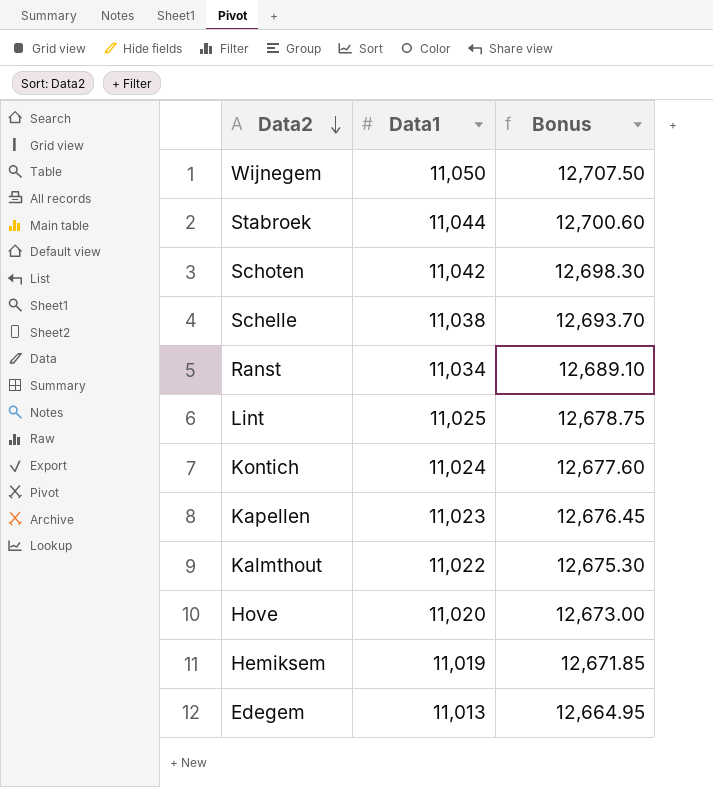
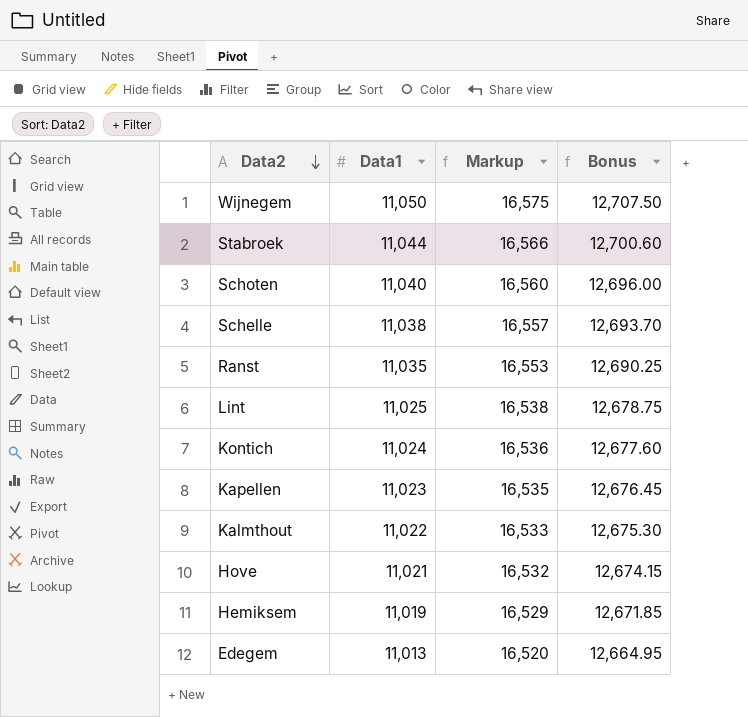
column Markup | formula: none -> [Data1] * 1.5
Schoten | Data1: 11,042 -> 11,040
Schoten | Bonus: 12,698.30 -> 12,696.00
Ranst | Data1: 11,034 -> 11,035
Ranst | Bonus: 12,689.10 -> 12,690.25
Hove | Data1: 11,020 -> 11,021
Hove | Bonus: 12,673.00 -> 12,674.15

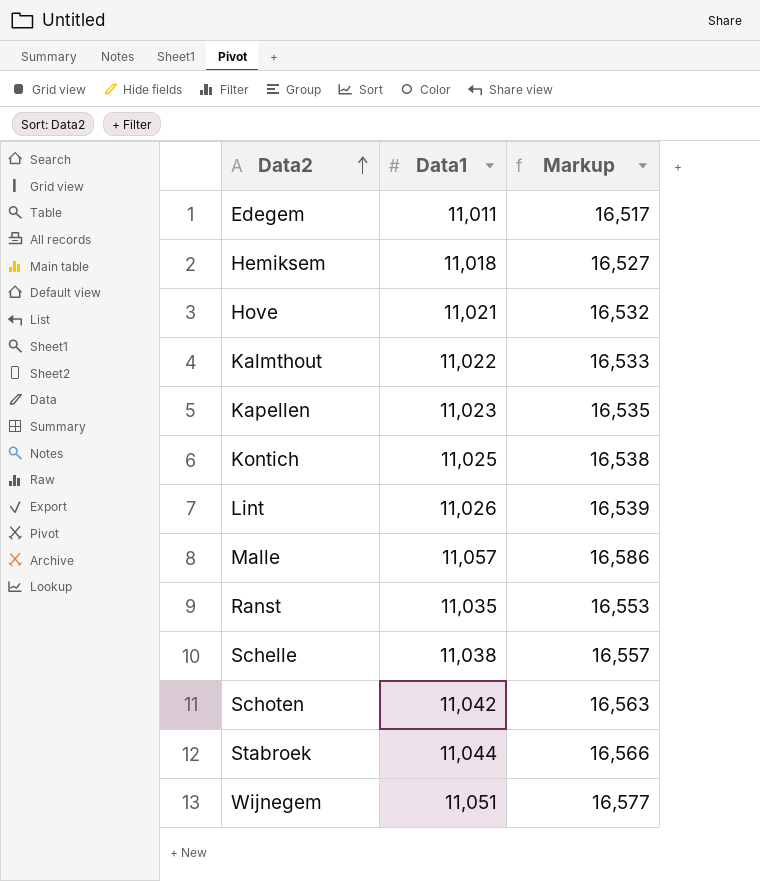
row order: Data2 descending -> Data2 ascending
column Bonus | formula: [Data1] * 1.15 -> none
Edegem | Data1: 11,013 -> 11,011
Edegem | Markup: 16,520 -> 16,517
Hemiksem | Data1: 11,019 -> 11,018
Hemiksem | Markup: 16,529 -> 16,527
Kontich | Data1: 11,024 -> 11,025
Kontich | Markup: 16,536 -> 16,538
Lint | Data1: 11,025 -> 11,026
Lint | Markup: 16,538 -> 16,539
row Malle: none -> 11,057 | 16,586
Schoten | Data1: 11,040 -> 11,042
Schoten | Markup: 16,560 -> 16,563
Wijnegem | Data1: 11,050 -> 11,051
Wijnegem | Markup: 16,575 -> 16,577

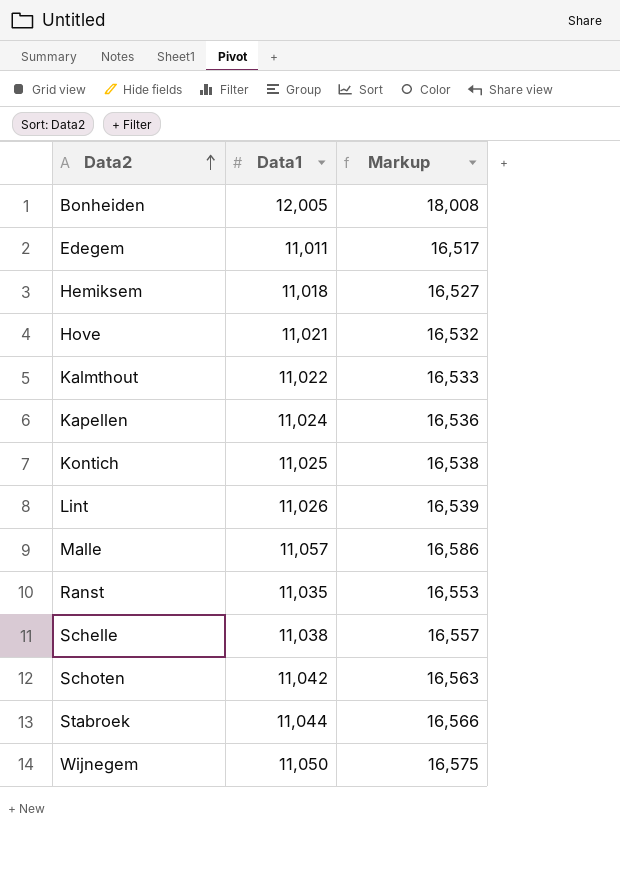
row Bonheiden: none -> 12,005 | 18,008
Kapellen | Data1: 11,023 -> 11,024
Kapellen | Markup: 16,535 -> 16,536
Wijnegem | Data1: 11,051 -> 11,050
Wijnegem | Markup: 16,577 -> 16,575

